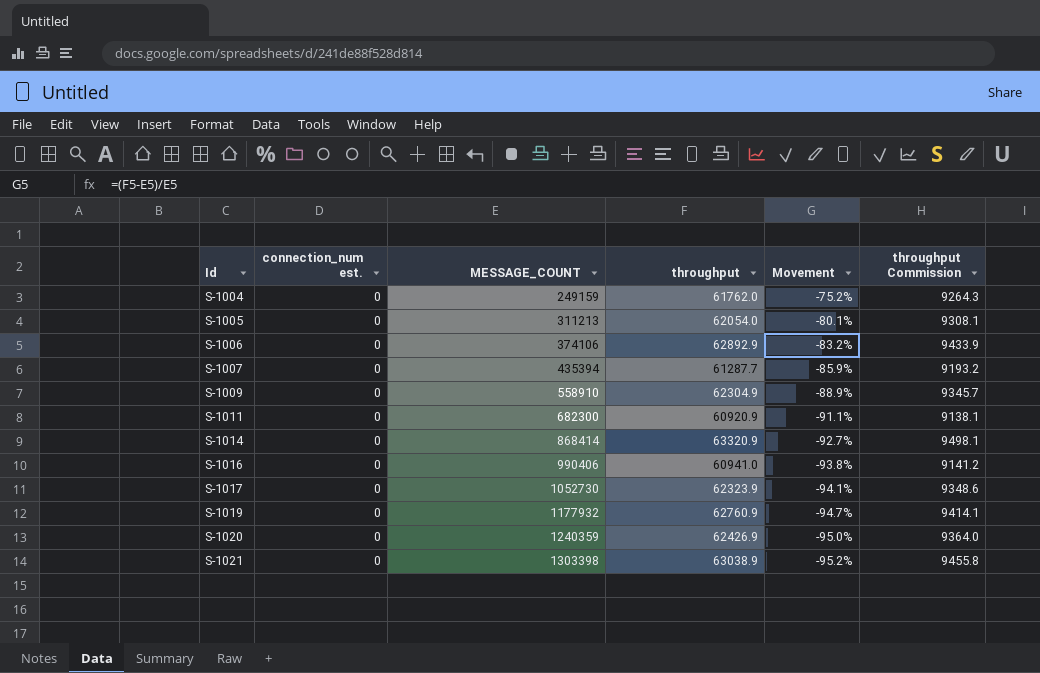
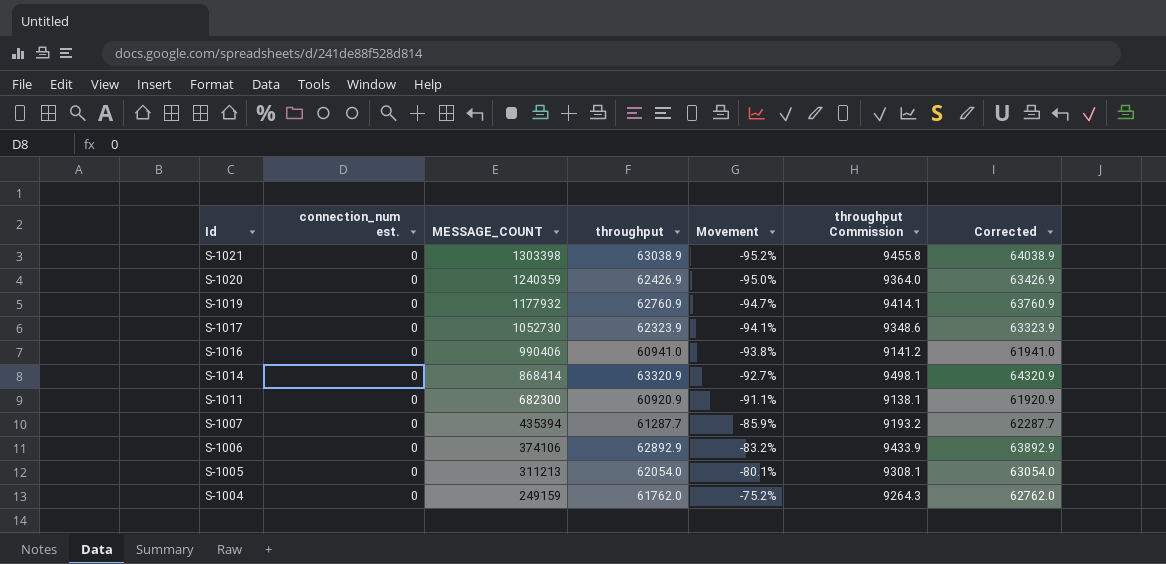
row order: Id ascending -> Id descending
column Corrected | formula: none -> [throughput] + 1000
row S-1009: 0 | 558910 | 62304.9 | -88.9% | 9345.7 -> none

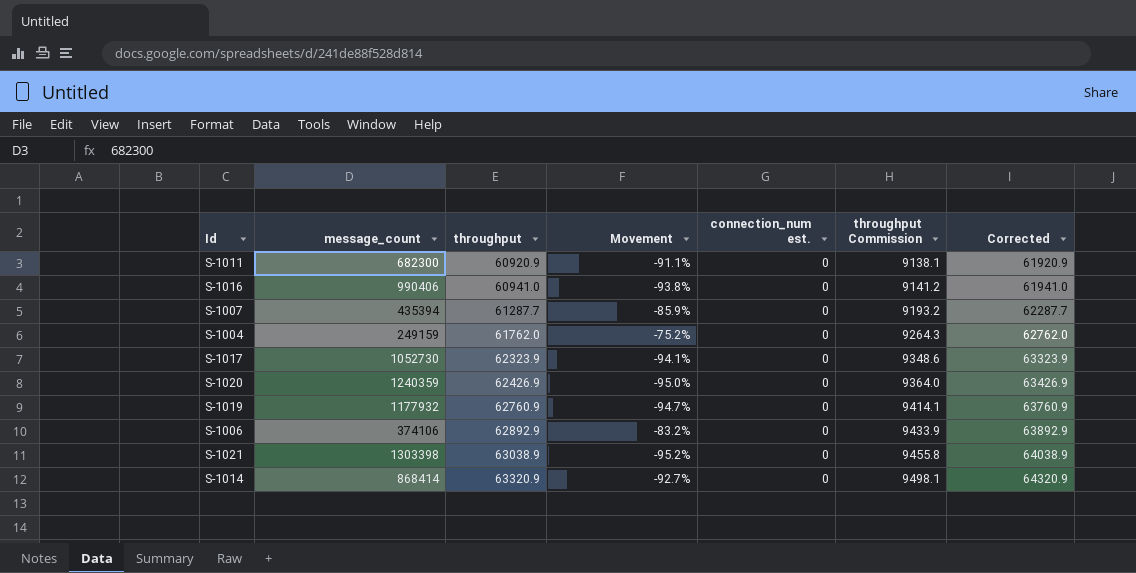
row order: Id descending -> throughput ascending
column name: MESSAGE_COUNT -> message_count
column connection_num est. | position: 2 -> 5
row S-1005: 0 | 311213 | 62054.0 | -80.1% | 9308.1 | 63054.0 -> none

